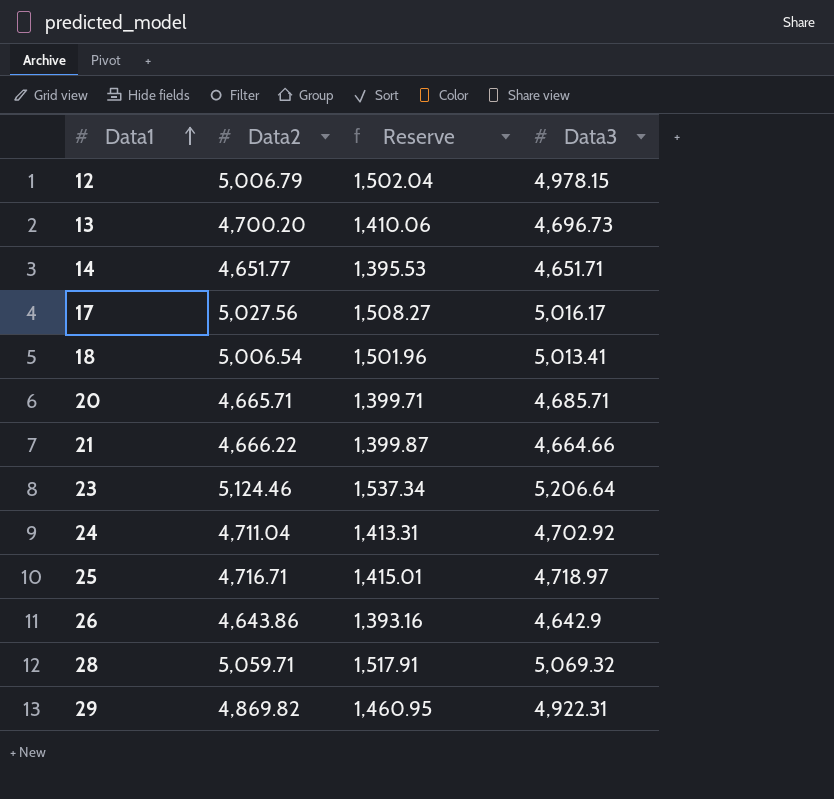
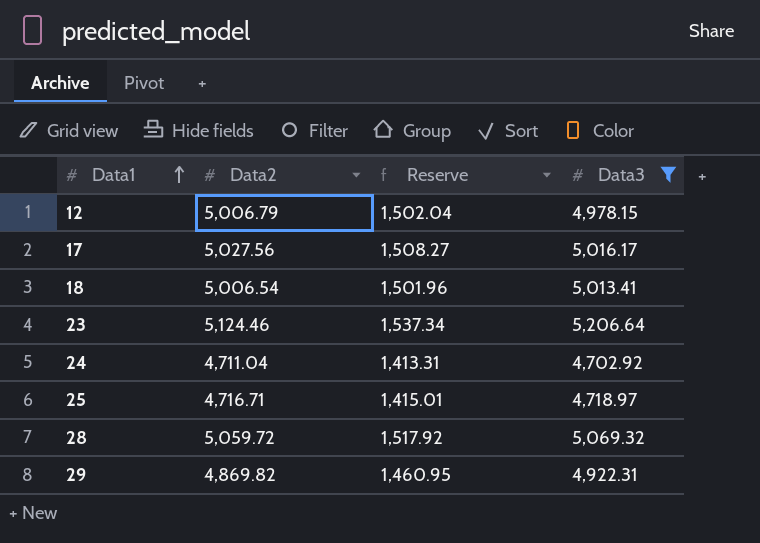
filter: none -> Data3 >= 4,702.92
28 | Data2: 5,059.71 -> 5,059.72
28 | Reserve: 1,517.91 -> 1,517.92

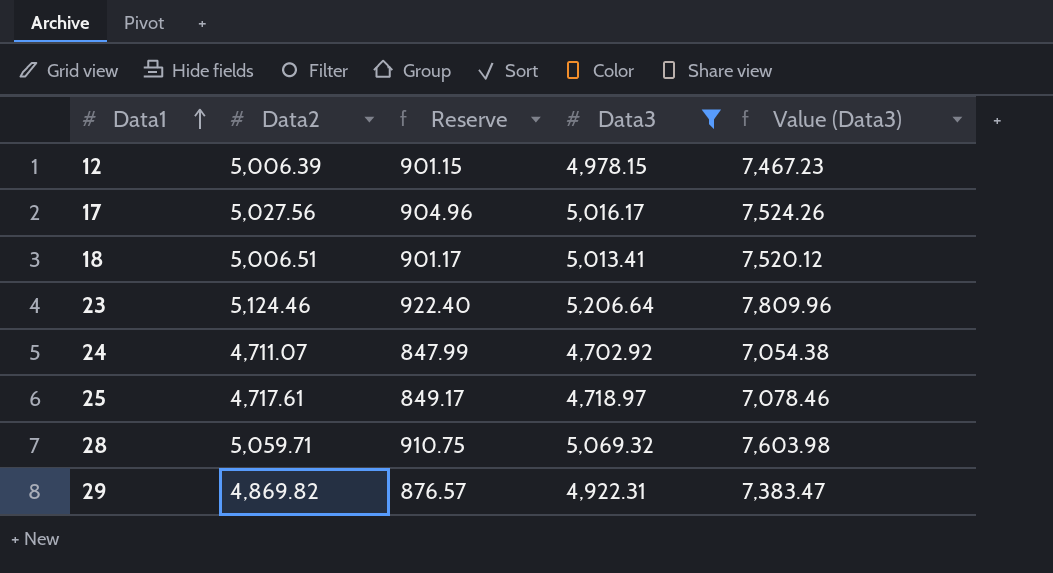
column Reserve | formula: [Data2] * 0.3 -> [Data2] * 0.18
column Value (Data3) | formula: none -> [Data3] * 1.5
12 | Data2: 5,006.79 -> 5,006.39
18 | Data2: 5,006.54 -> 5,006.51
24 | Data2: 4,711.04 -> 4,711.07
25 | Data2: 4,716.71 -> 4,717.61
28 | Data2: 5,059.72 -> 5,059.71

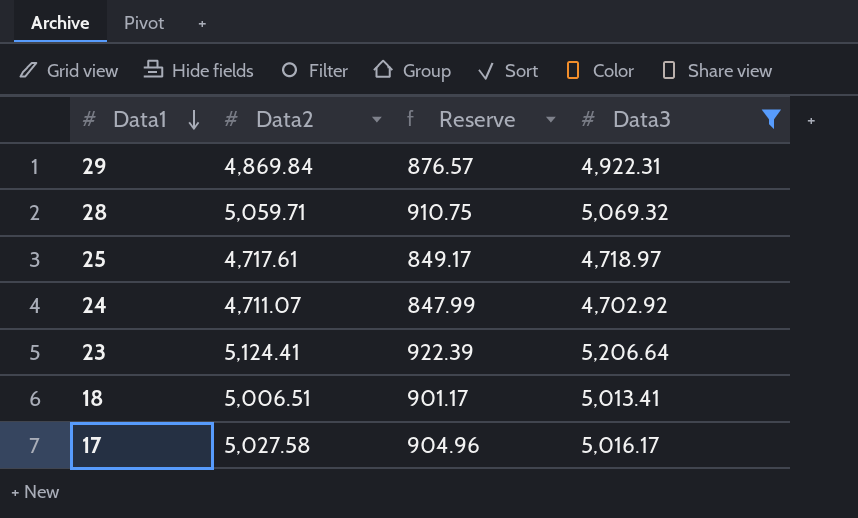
row order: Data1 ascending -> Data1 descending
column Value (Data3) | formula: [Data3] * 1.5 -> none
row 12: 5,006.39 | 901.15 | 4,978.15 | 7,467.23 -> none
29 | Data2: 4,869.82 -> 4,869.84
23 | Data2: 5,124.46 -> 5,124.41
23 | Reserve: 922.40 -> 922.39
17 | Data2: 5,027.56 -> 5,027.58

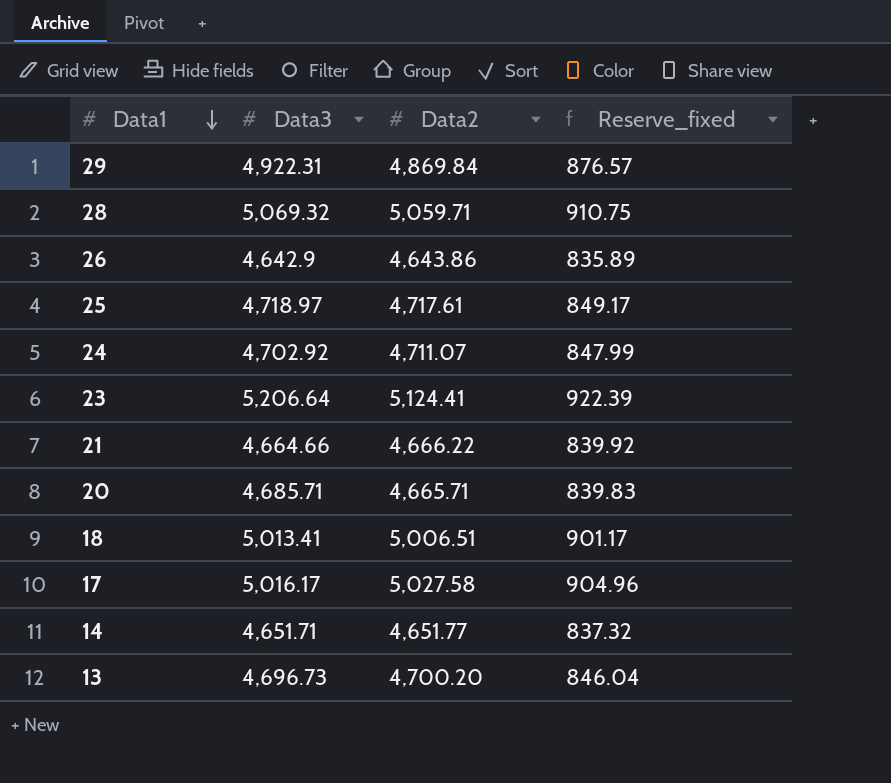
filter: Data3 >= 4,702.92 -> none
column Data3 | position: 4 -> 2
column name: Reserve -> Reserve_fixed

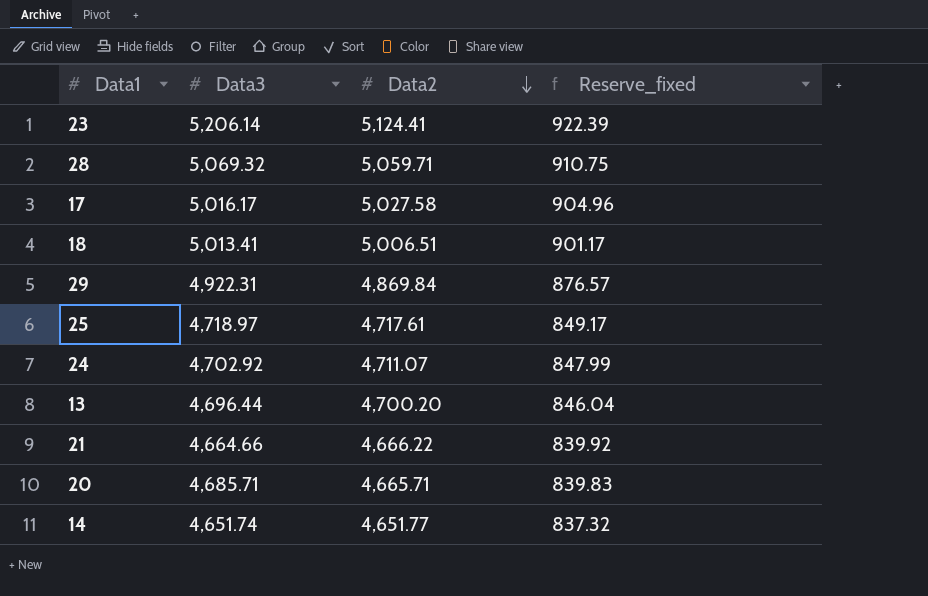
row order: Data1 descending -> Data2 descending
row 26: 4,642.9 | 4,643.86 | 835.89 -> none
23 | Data3: 5,206.64 -> 5,206.14
13 | Data3: 4,696.73 -> 4,696.44
14 | Data3: 4,651.71 -> 4,651.74

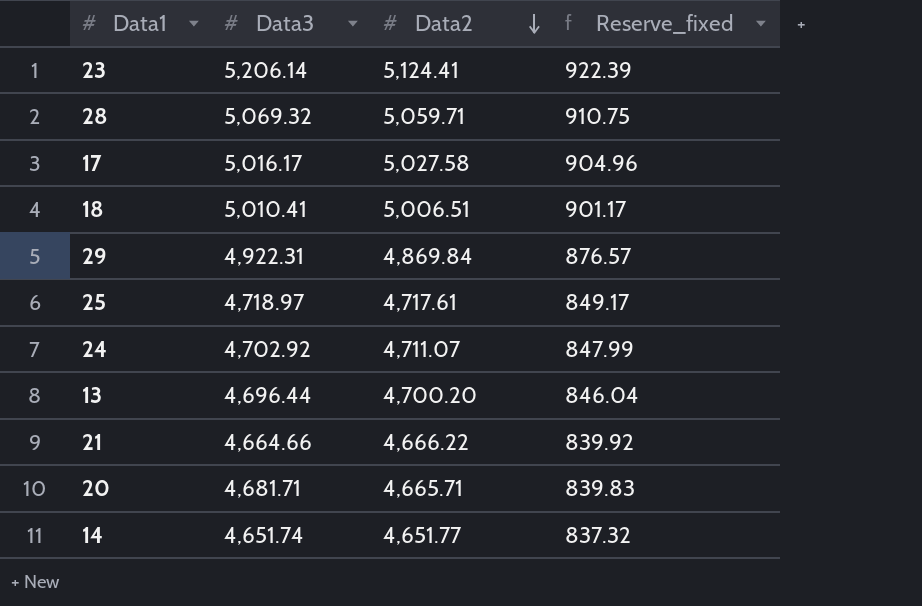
18 | Data3: 5,013.41 -> 5,010.41
20 | Data3: 4,685.71 -> 4,681.71

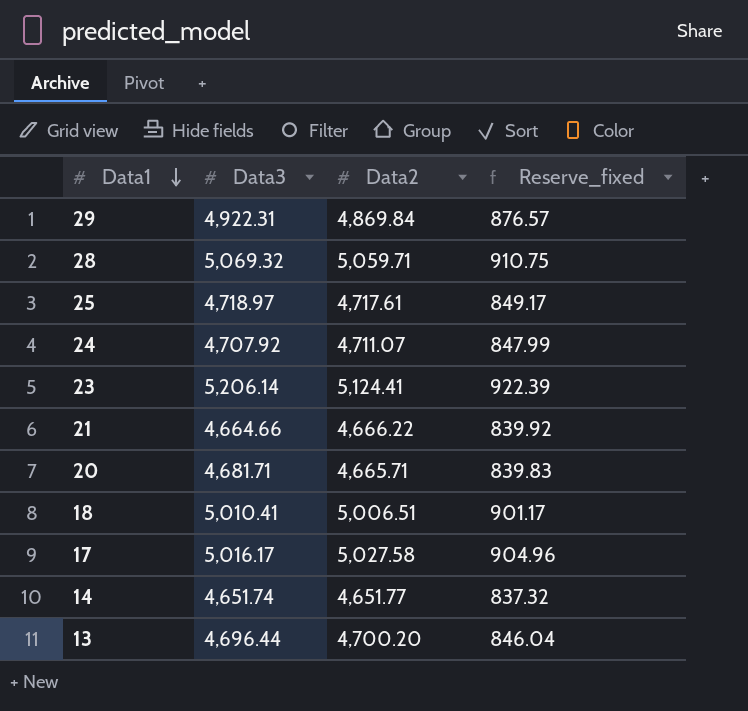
row order: Data2 descending -> Data1 descending
24 | Data3: 4,702.92 -> 4,707.92

